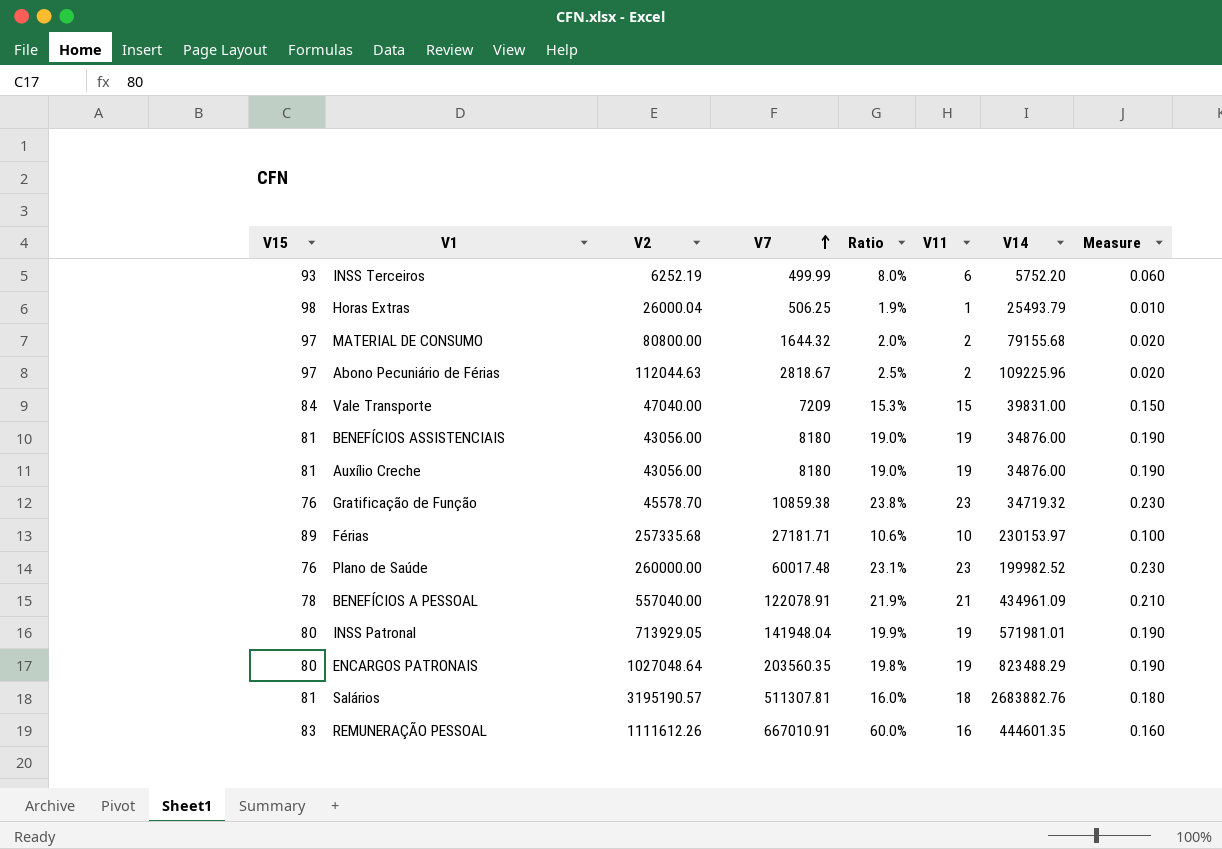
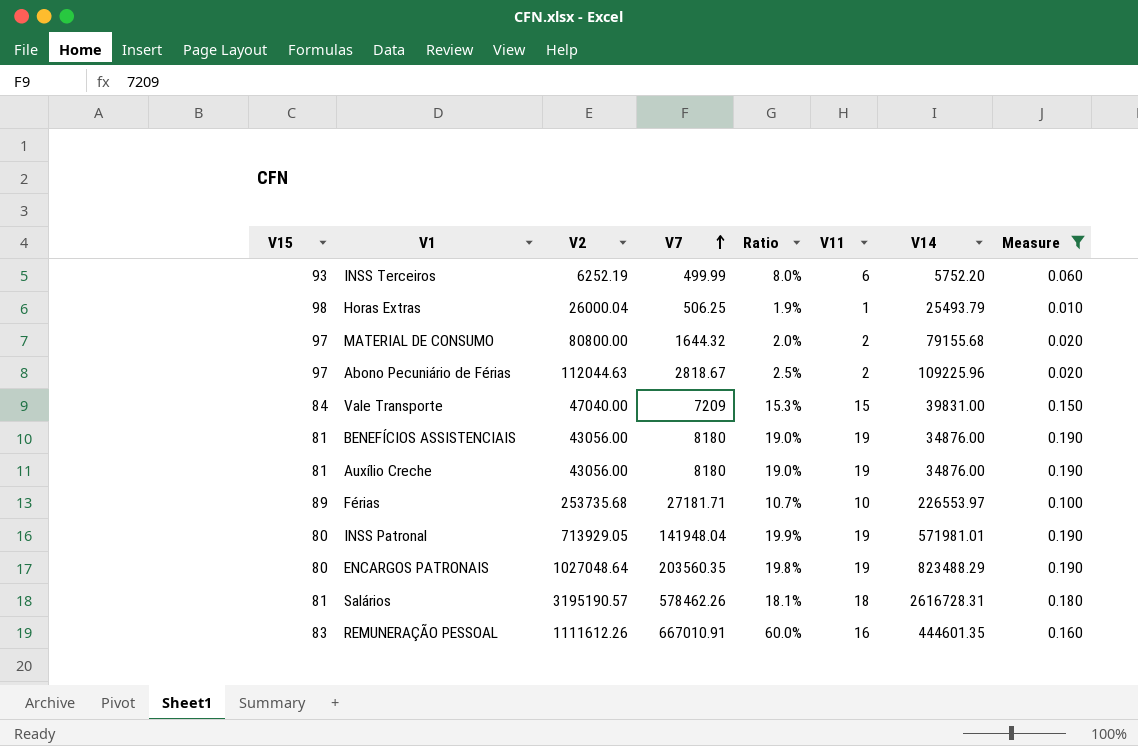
filter: none -> Measure <= 0.190
Férias | V2: 257335.68 -> 253735.68
Férias | Ratio: 10.6% -> 10.7%
Férias | V14: 230153.97 -> 226553.97
Salários | V7: 511307.81 -> 578462.26
Salários | Ratio: 16.0% -> 18.1%
Salários | V14: 2683882.76 -> 2616728.31

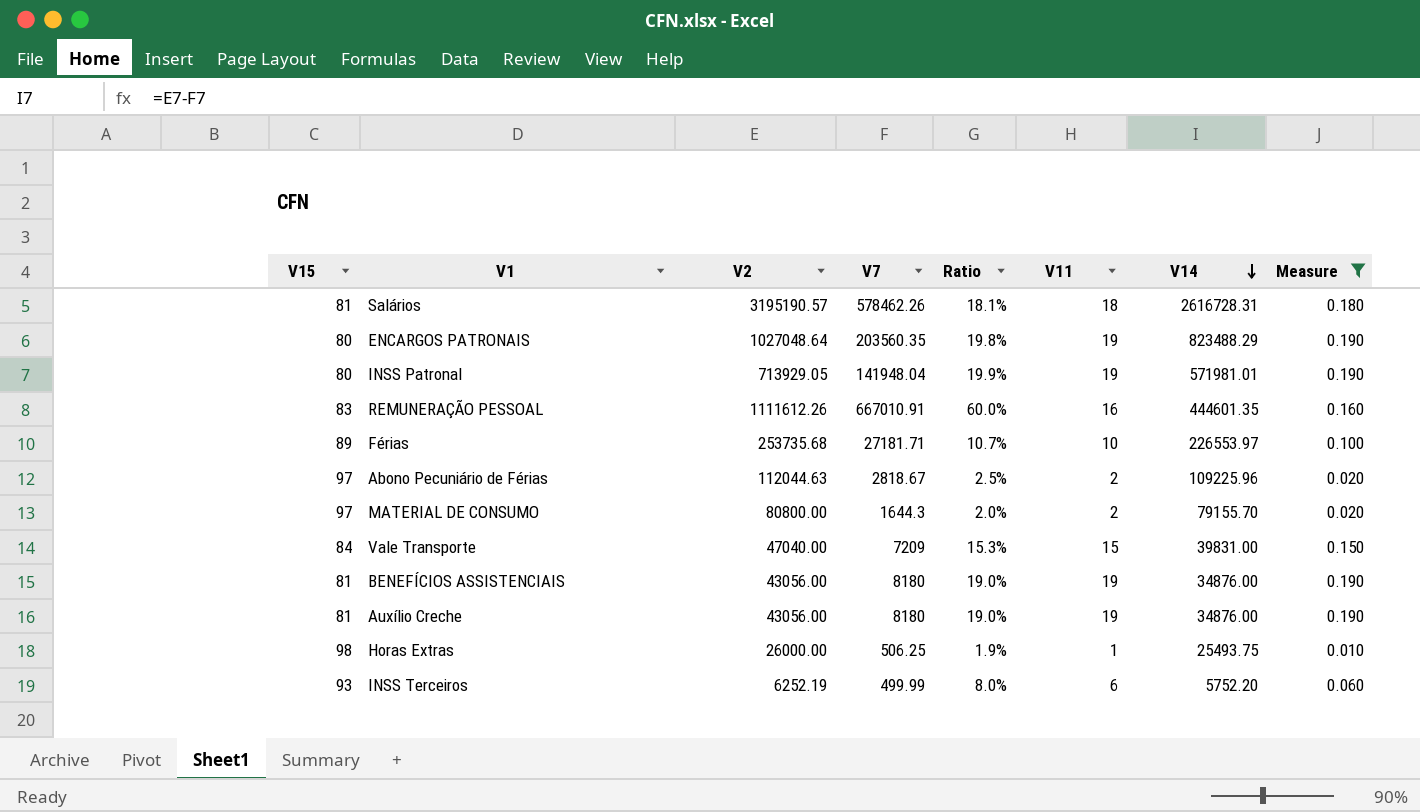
row order: V7 ascending -> V14 descending
MATERIAL DE CONSUMO | V7: 1644.32 -> 1644.3
MATERIAL DE CONSUMO | V14: 79155.68 -> 79155.70
Horas Extras | V2: 26000.04 -> 26000.00
Horas Extras | V14: 25493.79 -> 25493.75

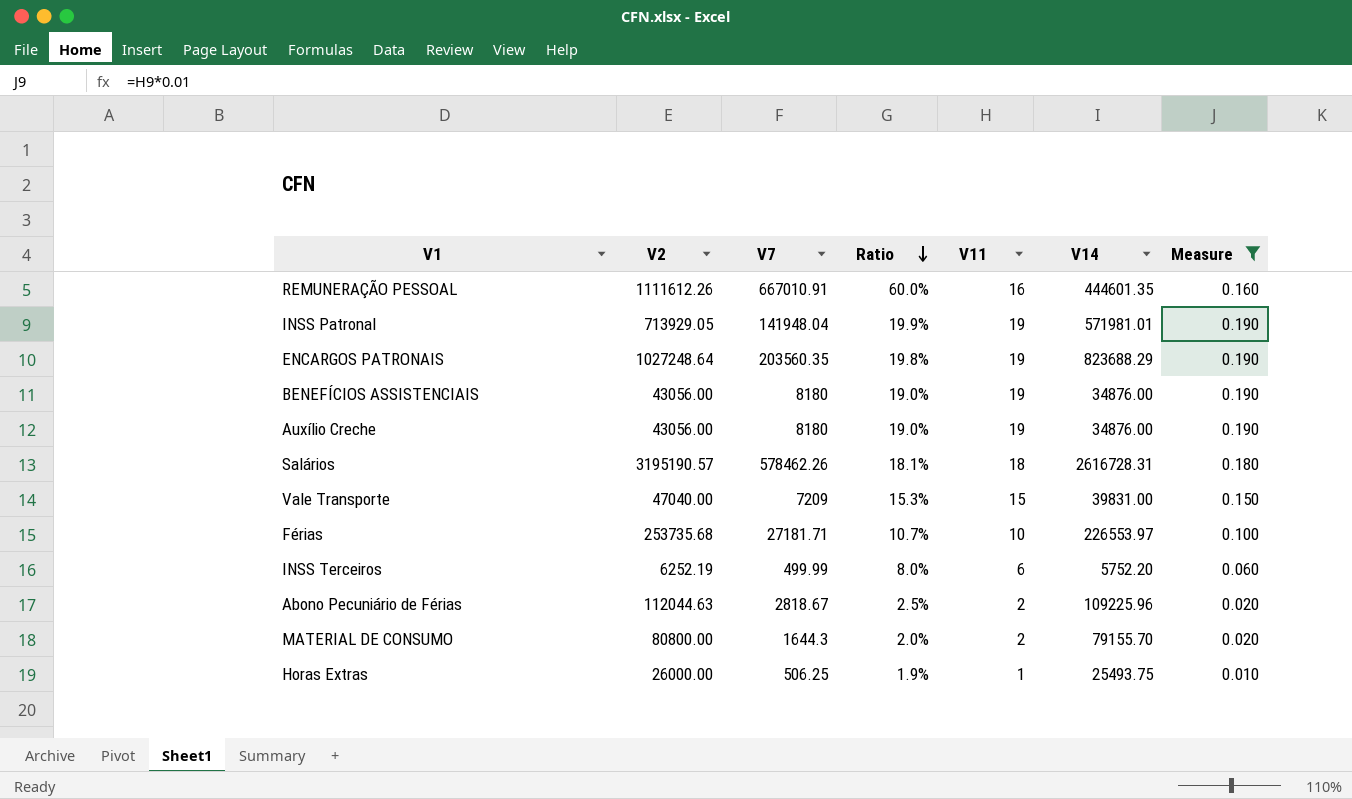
row order: V14 descending -> Ratio descending
column V15 | position: 1 -> none
ENCARGOS PATRONAIS | V2: 1027048.64 -> 1027248.64
ENCARGOS PATRONAIS | V14: 823488.29 -> 823688.29

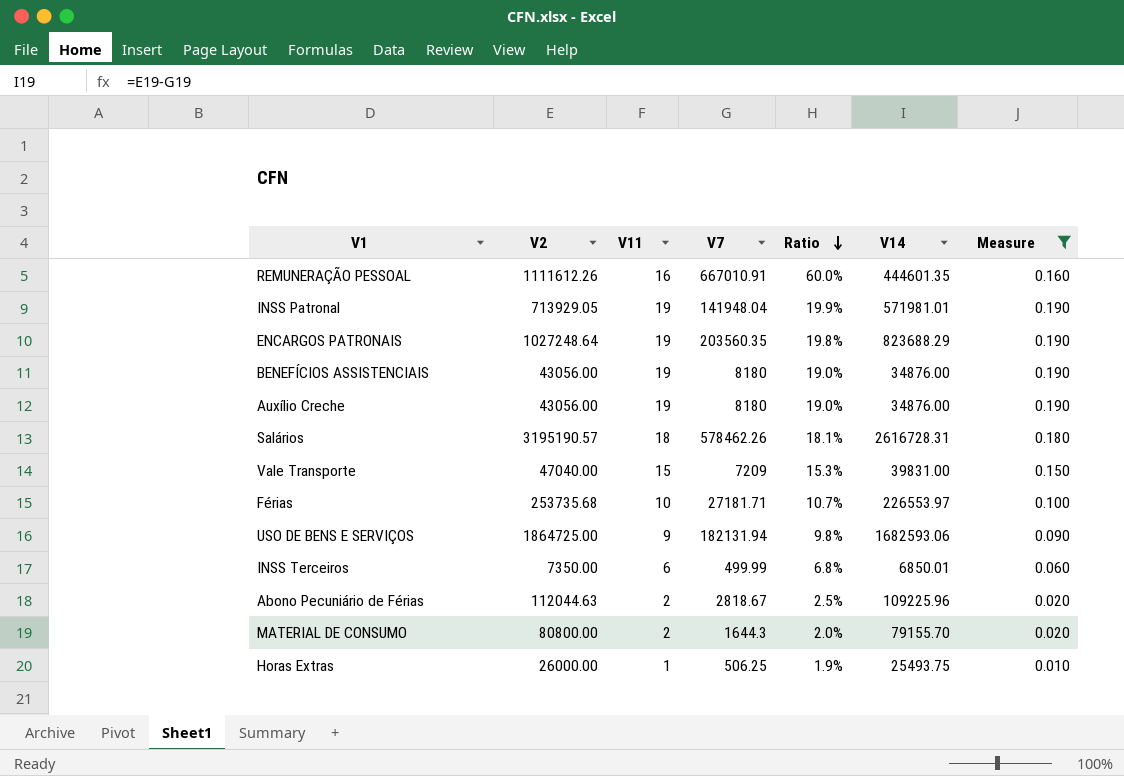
column V11 | position: 5 -> 3
row USO DE BENS E SERVIÇOS: none -> 1864725.00 | 9 | 182131.94 | 9.8% | 1682593.06 | 0.090
INSS Terceiros | V2: 6252.19 -> 7350.00
INSS Terceiros | Ratio: 8.0% -> 6.8%
INSS Terceiros | V14: 5752.20 -> 6850.01

